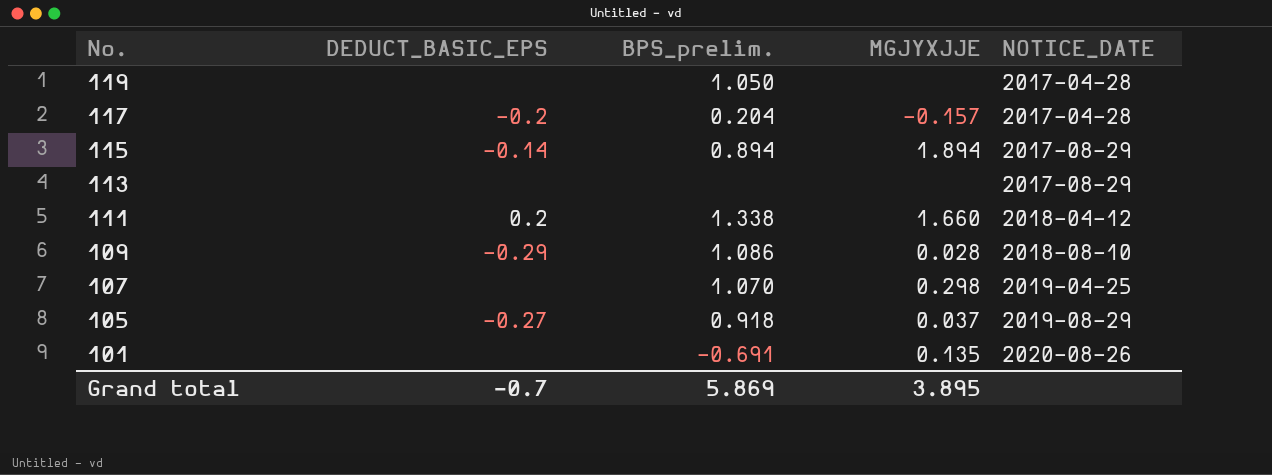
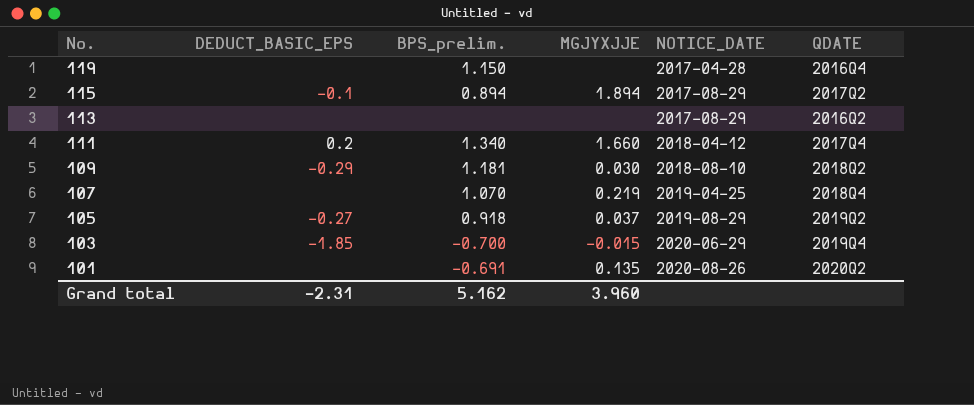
column QDATE | position: none -> 6
row 117: -0.2 | 0.204 | -0.157 | 2017-04-28 -> none
119 | BPS_prelim.: 1.050 -> 1.150
115 | DEDUCT_BASIC_EPS: -0.14 -> -0.1
111 | BPS_prelim.: 1.338 -> 1.340
109 | BPS_prelim.: 1.086 -> 1.181
109 | MGJYXJJE: 0.028 -> 0.030
107 | MGJYXJJE: 0.298 -> 0.219
row 103: none -> -1.85 | -0.700 | -0.015 | 2020-06-29 | 2019Q4
Grand total | DEDUCT_BASIC_EPS: -0.7 -> -2.31
Grand total | BPS_prelim.: 5.869 -> 5.162
Grand total | MGJYXJJE: 3.895 -> 3.960

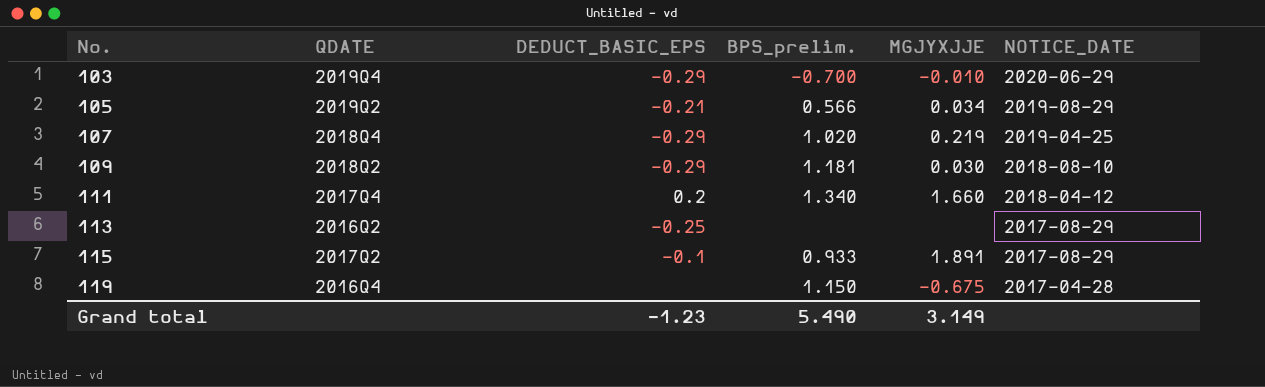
row order: No. descending -> No. ascending
column QDATE | position: 6 -> 2
row 101: none | -0.691 | 0.135 | 2020-08-26 | 2020Q2 -> none
103 | DEDUCT_BASIC_EPS: -1.85 -> -0.29
103 | MGJYXJJE: -0.015 -> -0.010
105 | DEDUCT_BASIC_EPS: -0.27 -> -0.21
105 | BPS_prelim.: 0.918 -> 0.566
105 | MGJYXJJE: 0.037 -> 0.034
107 | DEDUCT_BASIC_EPS: none -> -0.29
107 | BPS_prelim.: 1.070 -> 1.020
113 | DEDUCT_BASIC_EPS: none -> -0.25
115 | BPS_prelim.: 0.894 -> 0.933
115 | MGJYXJJE: 1.894 -> 1.891
119 | MGJYXJJE: none -> -0.675
Grand total | DEDUCT_BASIC_EPS: -2.31 -> -1.23
Grand total | BPS_prelim.: 5.162 -> 5.490
Grand total | MGJYXJJE: 3.960 -> 3.149

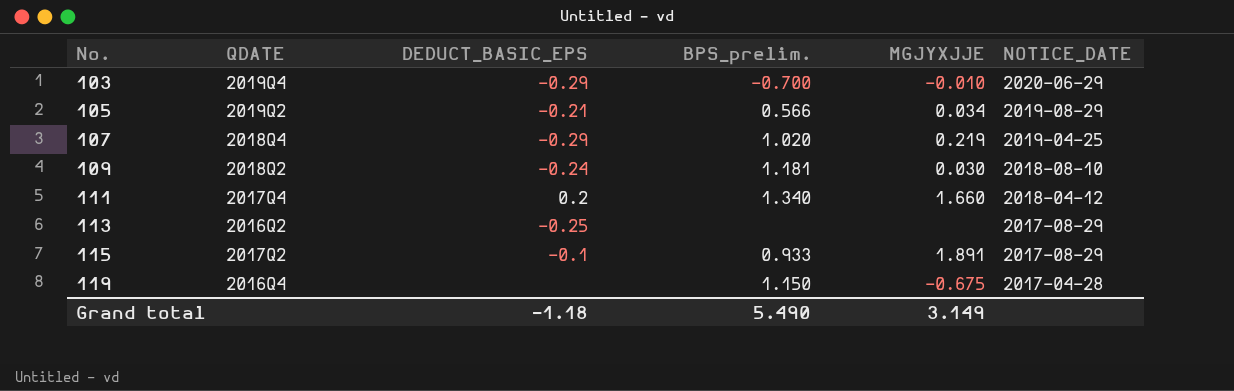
109 | DEDUCT_BASIC_EPS: -0.29 -> -0.24
Grand total | DEDUCT_BASIC_EPS: -1.23 -> -1.18

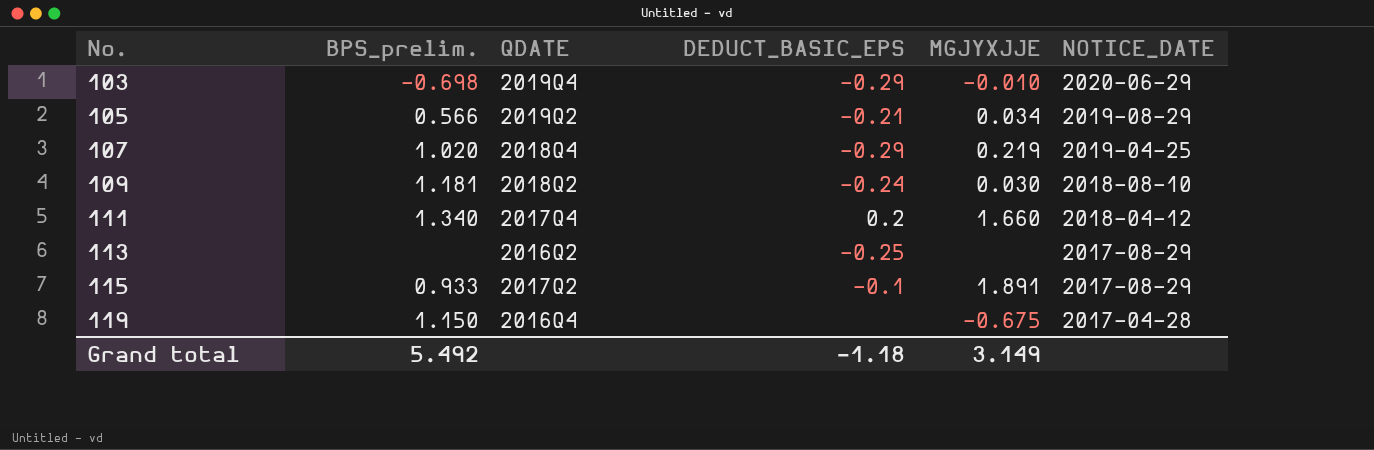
column BPS_prelim. | position: 4 -> 2
103 | BPS_prelim.: -0.700 -> -0.698
Grand total | BPS_prelim.: 5.490 -> 5.492

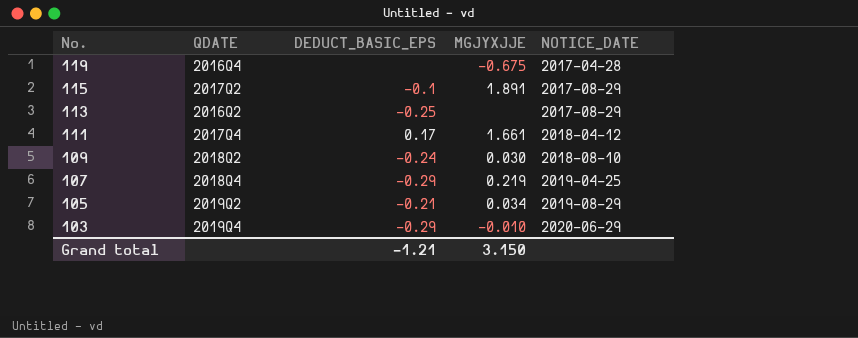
row order: No. ascending -> No. descending
column BPS_prelim. | position: 2 -> none
111 | DEDUCT_BASIC_EPS: 0.2 -> 0.17
111 | MGJYXJJE: 1.660 -> 1.661
Grand total | DEDUCT_BASIC_EPS: -1.18 -> -1.21
Grand total | MGJYXJJE: 3.149 -> 3.150

